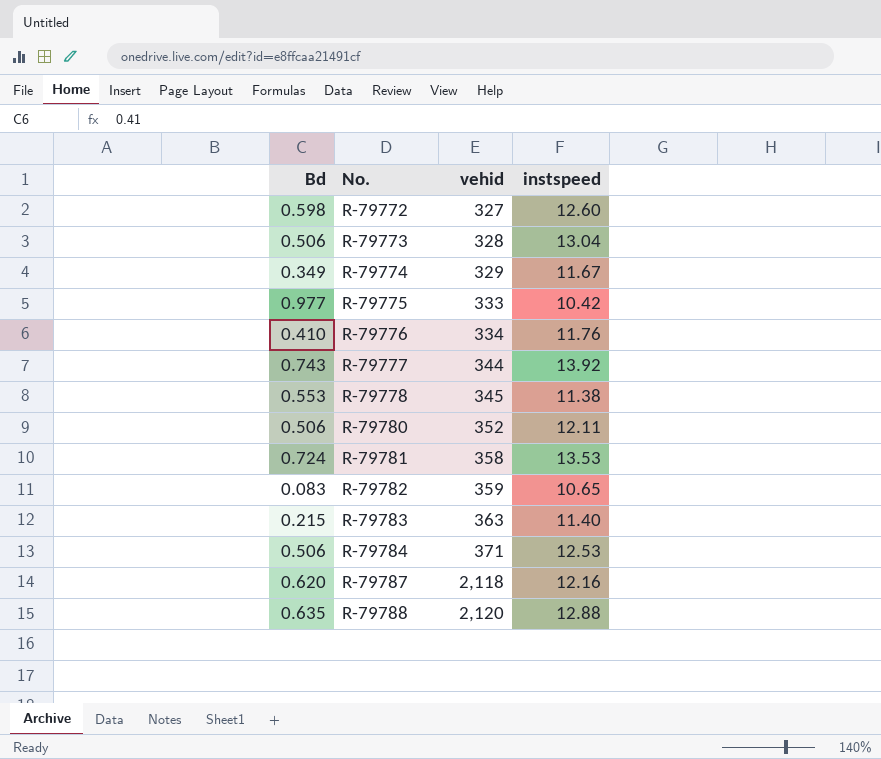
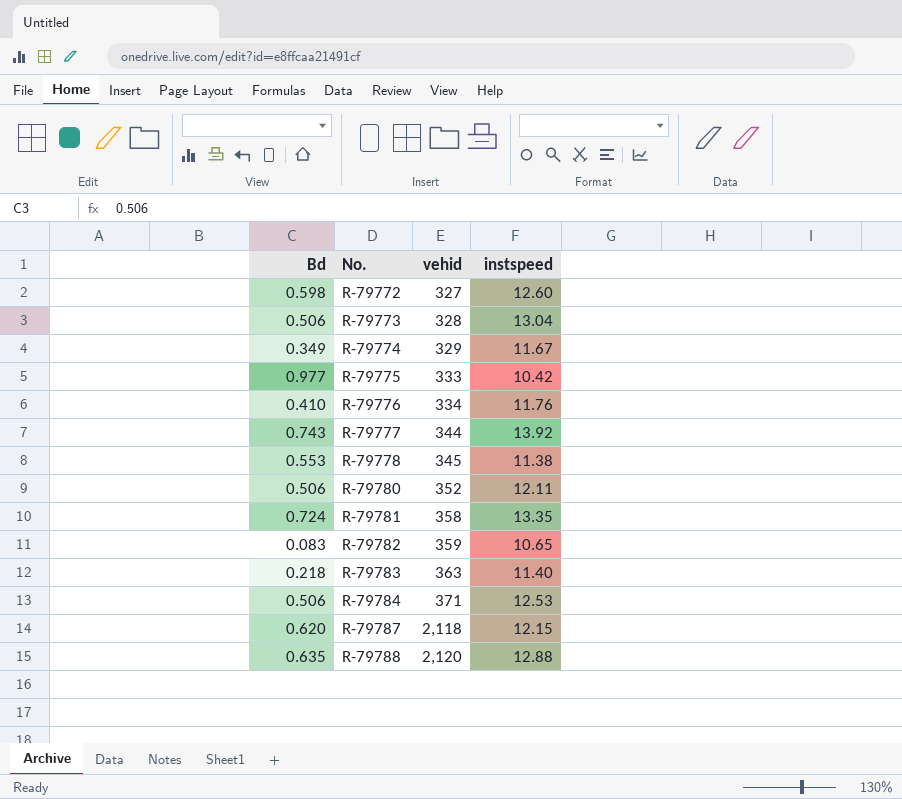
R-79781 | instspeed: 13.53 -> 13.35
R-79783 | Bd: 0.215 -> 0.218
R-79787 | instspeed: 12.16 -> 12.15

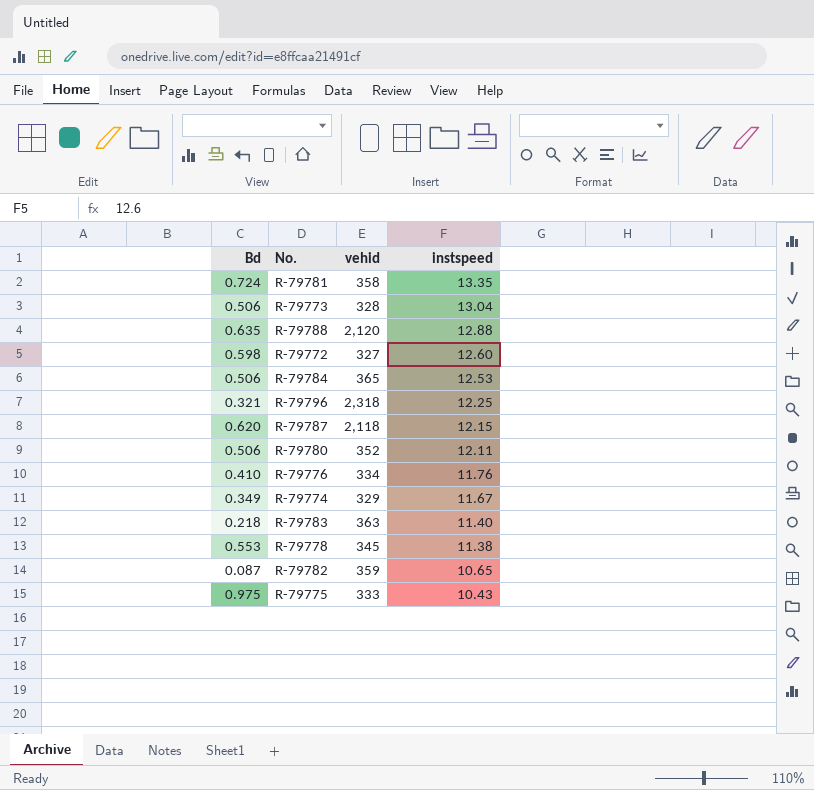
row order: No. ascending -> instspeed descending
row R-79777: 0.743 | 344 | 13.92 -> none
R-79784 | vehid: 371 -> 365
row R-79796: none -> 0.321 | 2,318 | 12.25
R-79782 | Bd: 0.083 -> 0.087
R-79775 | Bd: 0.977 -> 0.975
R-79775 | instspeed: 10.42 -> 10.43

